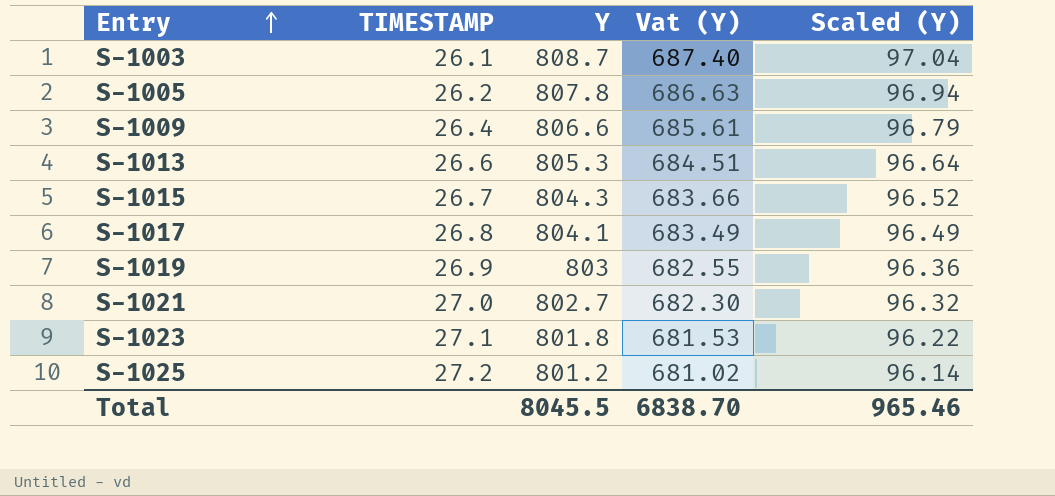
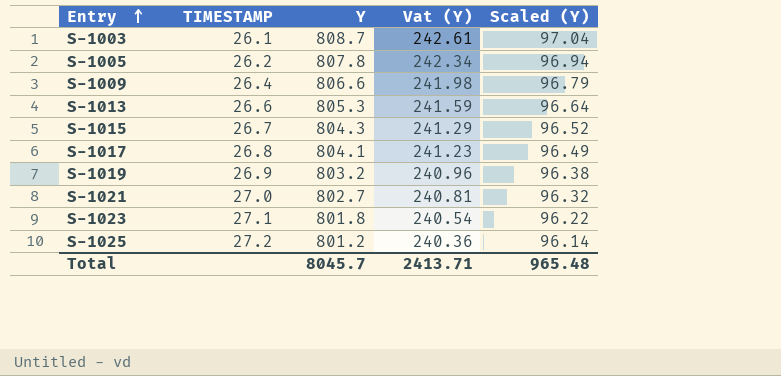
column Vat (Y) | formula: [Y] * 0.85 -> [Y] * 0.3
S-1019 | Y: 803 -> 803.2
S-1019 | Scaled (Y): 96.36 -> 96.38
Total | Y: 8045.5 -> 8045.7
Total | Vat (Y): 6838.70 -> 2413.71
Total | Scaled (Y): 965.46 -> 965.48

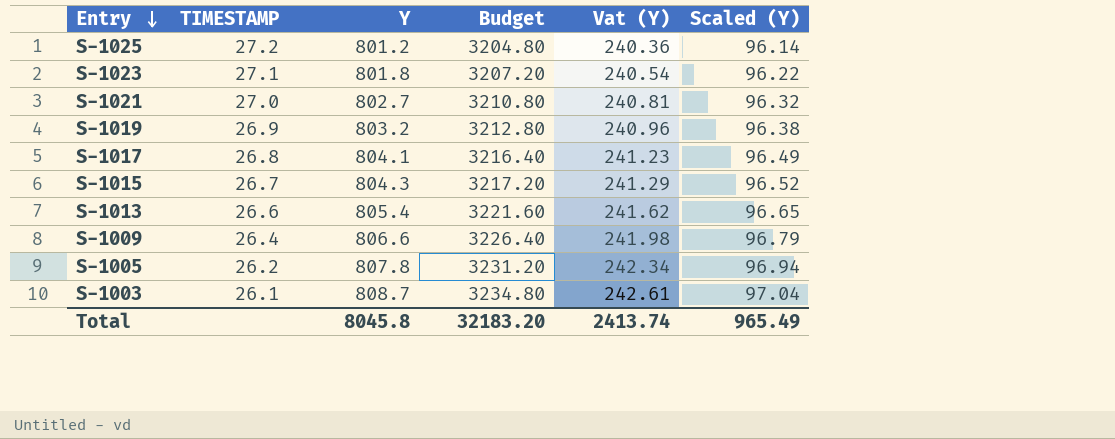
row order: Entry ascending -> Entry descending
column Budget | formula: none -> [Y] * 4
S-1013 | Y: 805.3 -> 805.4
S-1013 | Vat (Y): 241.59 -> 241.62
S-1013 | Scaled (Y): 96.64 -> 96.65
Total | Y: 8045.7 -> 8045.8
Total | Vat (Y): 2413.71 -> 2413.74
Total | Scaled (Y): 965.48 -> 965.49

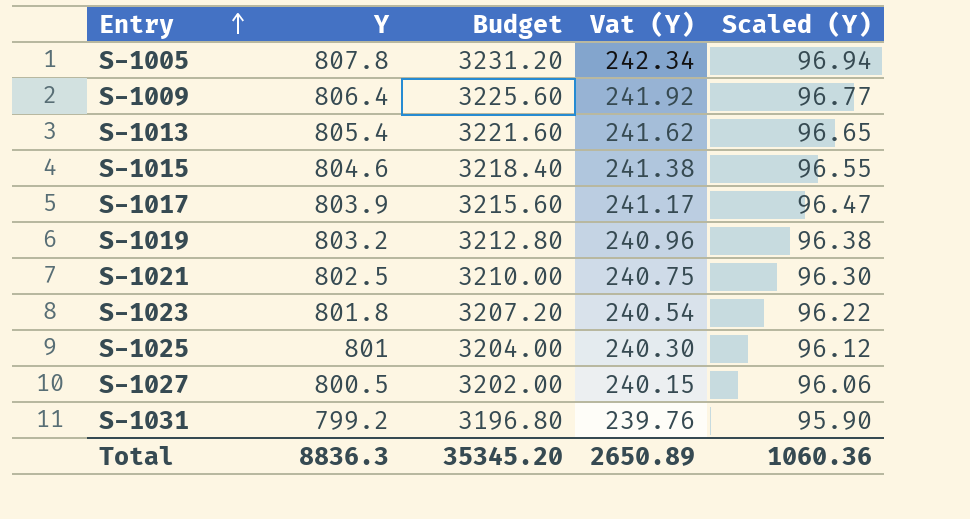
row order: Entry descending -> Entry ascending
column TIMESTAMP | position: 2 -> none
row S-1003: 26.1 | 808.7 | 3234.80 | 242.61 | 97.04 -> none
S-1009 | Y: 806.6 -> 806.4
S-1009 | Budget: 3226.40 -> 3225.60
S-1009 | Vat (Y): 241.98 -> 241.92
S-1009 | Scaled (Y): 96.79 -> 96.77
S-1015 | Y: 804.3 -> 804.6
S-1015 | Budget: 3217.20 -> 3218.40
S-1015 | Vat (Y): 241.29 -> 241.38
S-1015 | Scaled (Y): 96.52 -> 96.55
S-1017 | Y: 804.1 -> 803.9
S-1017 | Budget: 3216.40 -> 3215.60
S-1017 | Vat (Y): 241.23 -> 241.17
S-1017 | Scaled (Y): 96.49 -> 96.47
S-1021 | Y: 802.7 -> 802.5
S-1021 | Budget: 3210.80 -> 3210.00
S-1021 | Vat (Y): 240.81 -> 240.75
S-1021 | Scaled (Y): 96.32 -> 96.30
S-1025 | Y: 801.2 -> 801
S-1025 | Budget: 3204.80 -> 3204.00
S-1025 | Vat (Y): 240.36 -> 240.30
S-1025 | Scaled (Y): 96.14 -> 96.12
row S-1027: none -> 800.5 | 3202.00 | 240.15 | 96.06
row S-1031: none -> 799.2 | 3196.80 | 239.76 | 95.90
Total | Y: 8045.8 -> 8836.3
Total | Budget: 32183.20 -> 35345.20
Total | Vat (Y): 2413.74 -> 2650.89
Total | Scaled (Y): 965.49 -> 1060.36

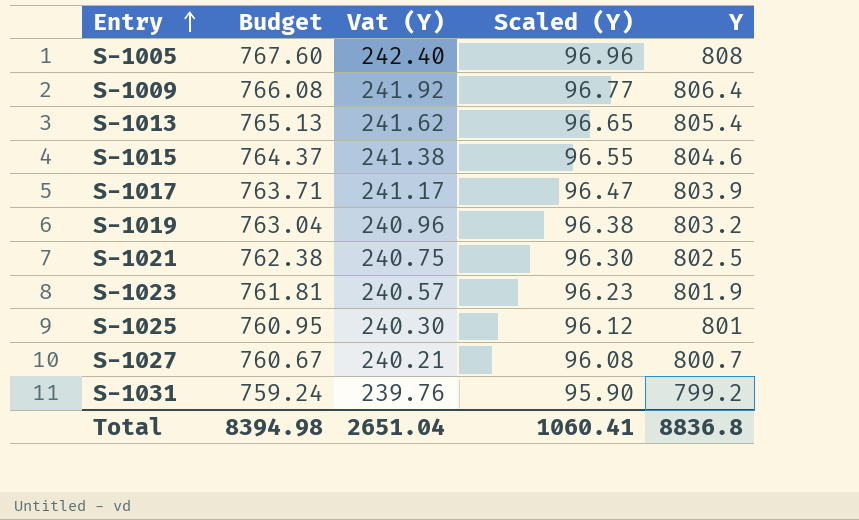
column Budget | formula: [Y] * 4 -> [Y] * 0.95
column Y | position: 2 -> 5
S-1005 | Vat (Y): 242.34 -> 242.40
S-1005 | Scaled (Y): 96.94 -> 96.96
S-1005 | Y: 807.8 -> 808
S-1023 | Vat (Y): 240.54 -> 240.57
S-1023 | Scaled (Y): 96.22 -> 96.23
S-1023 | Y: 801.8 -> 801.9
S-1027 | Vat (Y): 240.15 -> 240.21
S-1027 | Scaled (Y): 96.06 -> 96.08
S-1027 | Y: 800.5 -> 800.7
Total | Budget: 35345.20 -> 8394.98
Total | Vat (Y): 2650.89 -> 2651.04
Total | Scaled (Y): 1060.36 -> 1060.41
Total | Y: 8836.3 -> 8836.8

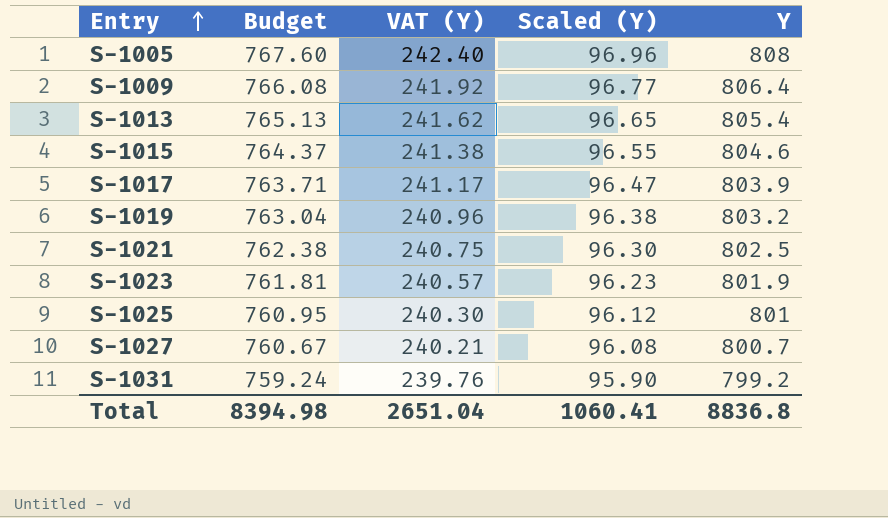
column name: Vat (Y) -> VAT (Y)

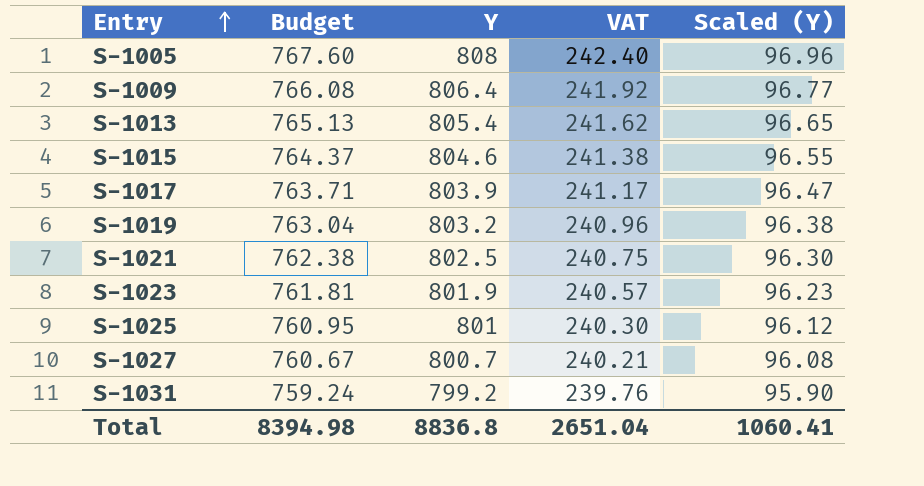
column Y | position: 5 -> 3
column name: VAT (Y) -> VAT

